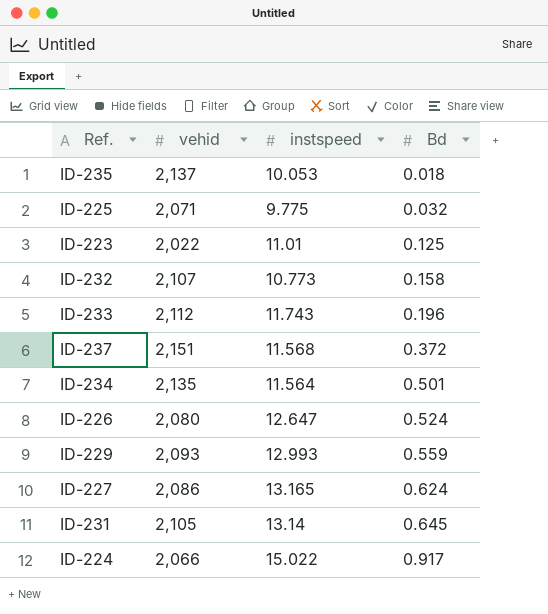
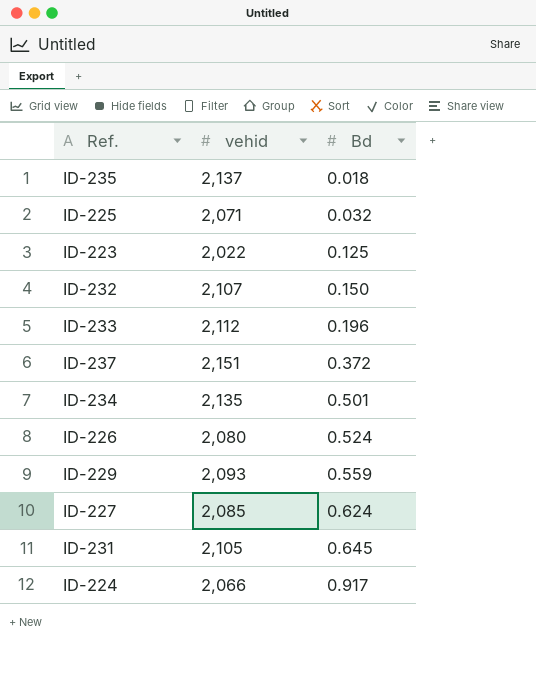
column instspeed | position: 3 -> none
ID-232 | Bd: 0.158 -> 0.150
ID-227 | vehid: 2,086 -> 2,085

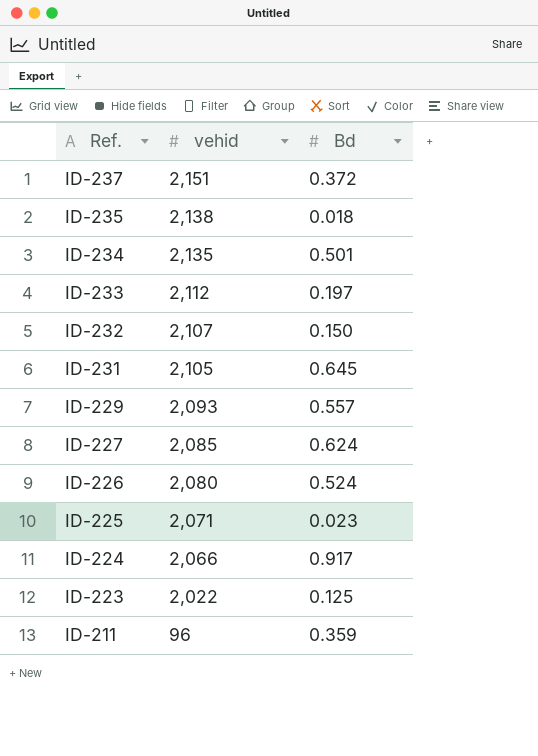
row order: Bd ascending -> Ref. descending
ID-235 | vehid: 2,137 -> 2,138
ID-233 | Bd: 0.196 -> 0.197
ID-229 | Bd: 0.559 -> 0.557
ID-225 | Bd: 0.032 -> 0.023
row ID-211: none -> 96 | 0.359

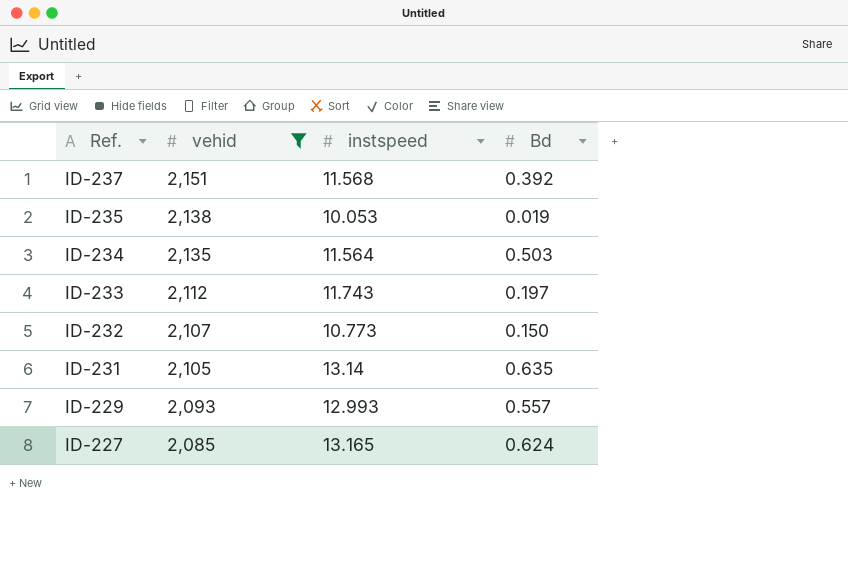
filter: none -> vehid >= 2,085
column instspeed | position: none -> 3
ID-237 | Bd: 0.372 -> 0.392
ID-235 | Bd: 0.018 -> 0.019
ID-234 | Bd: 0.501 -> 0.503
ID-231 | Bd: 0.645 -> 0.635

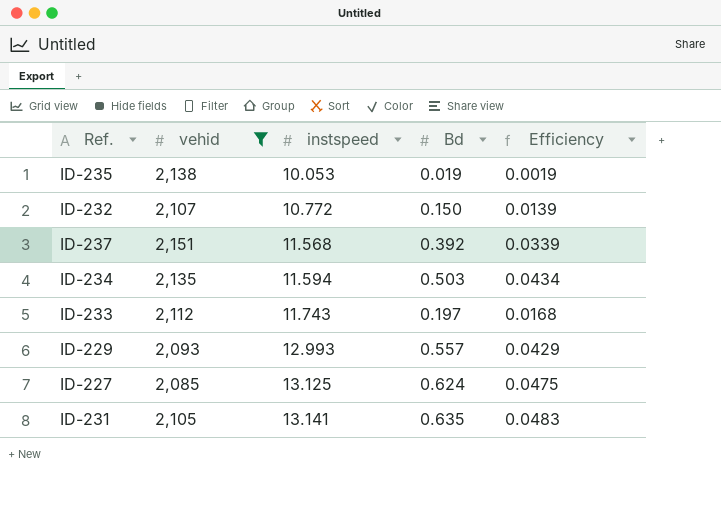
row order: Ref. descending -> instspeed ascending
column Efficiency | formula: none -> [Bd] / [instspeed]
ID-232 | instspeed: 10.773 -> 10.772
ID-234 | instspeed: 11.564 -> 11.594
ID-227 | instspeed: 13.165 -> 13.125
ID-231 | instspeed: 13.14 -> 13.141

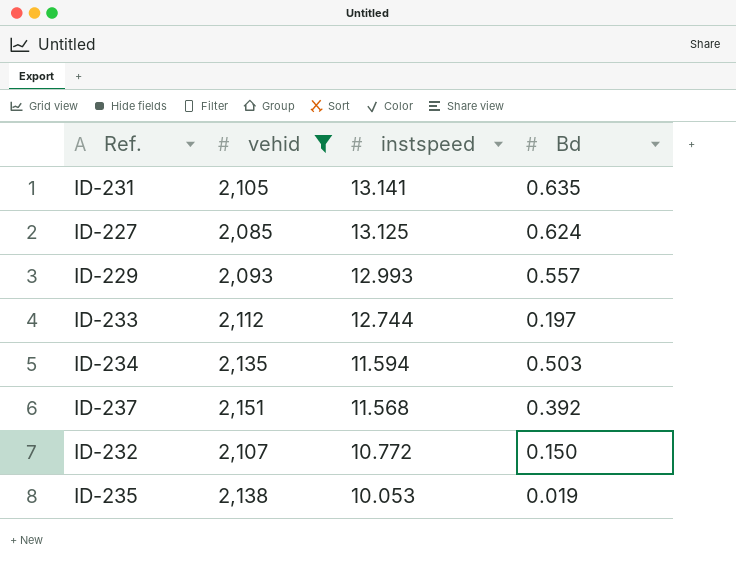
row order: instspeed ascending -> instspeed descending
column Efficiency | formula: [Bd] / [instspeed] -> none
ID-233 | instspeed: 11.743 -> 12.744

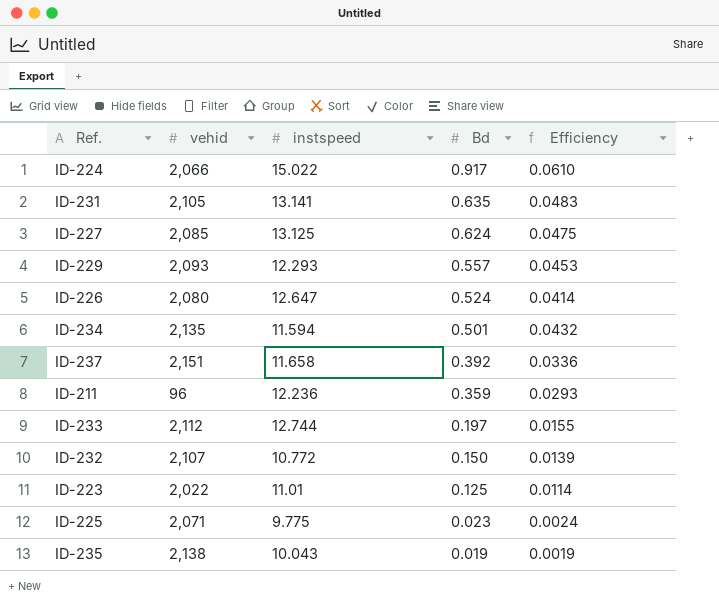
filter: vehid >= 2,085 -> none
row order: instspeed descending -> Bd descending
column Efficiency | formula: none -> [Bd] / [instspeed]
ID-229 | instspeed: 12.993 -> 12.293
ID-234 | Bd: 0.503 -> 0.501
ID-237 | instspeed: 11.568 -> 11.658
ID-235 | instspeed: 10.053 -> 10.043

